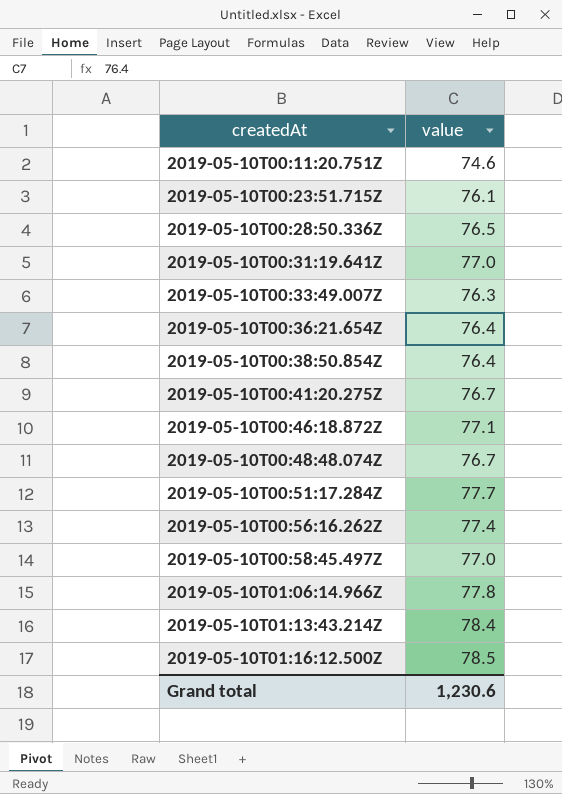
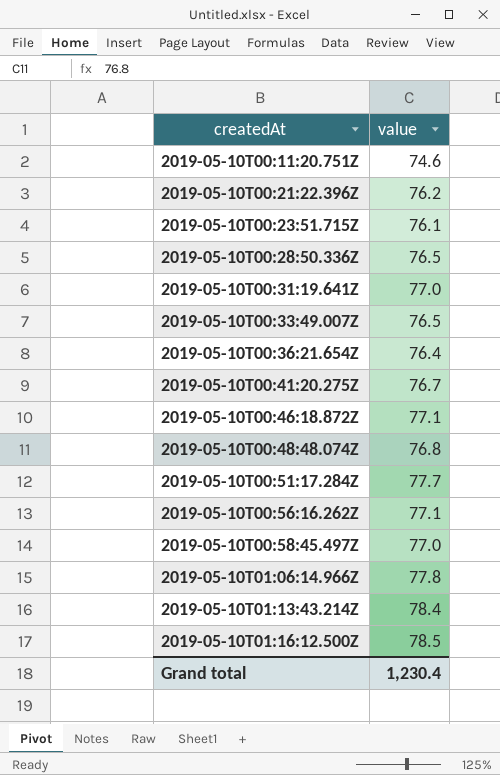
row 2019-05-10T00:38:50.854Z: 76.4 -> none
row 2019-05-10T00:21:22.396Z: none -> 76.2
2019-05-10T00:33:49.007Z | value: 76.3 -> 76.5
2019-05-10T00:48:48.074Z | value: 76.7 -> 76.8
2019-05-10T00:56:16.262Z | value: 77.4 -> 77.1
Grand total | value: 1,230.6 -> 1,230.4

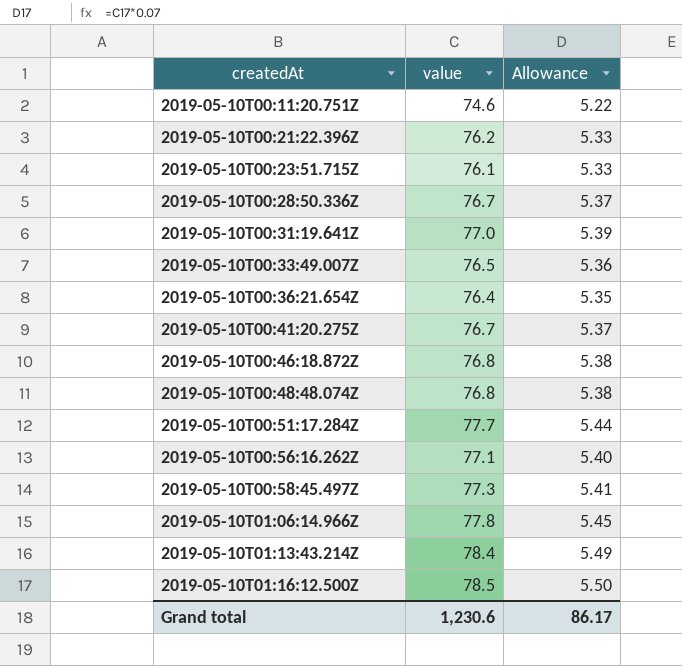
column Allowance | formula: none -> [value] * 0.07
2019-05-10T00:28:50.336Z | value: 76.5 -> 76.7
2019-05-10T00:46:18.872Z | value: 77.1 -> 76.8
2019-05-10T00:58:45.497Z | value: 77.0 -> 77.3
Grand total | value: 1,230.4 -> 1,230.6

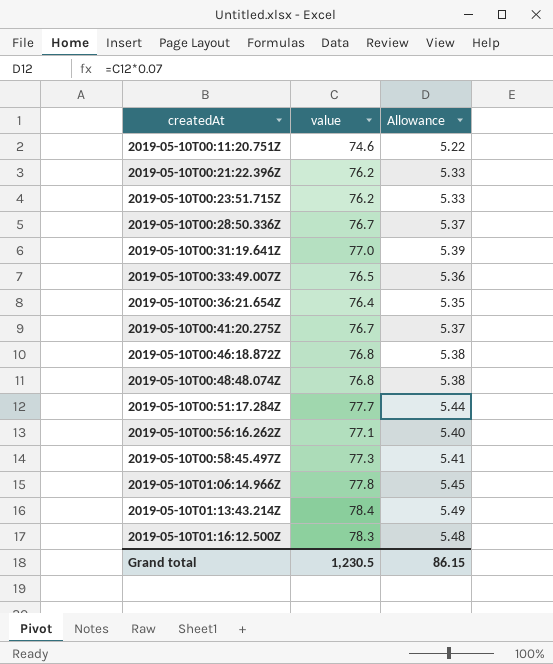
2019-05-10T00:23:51.715Z | value: 76.1 -> 76.2
2019-05-10T01:16:12.500Z | value: 78.5 -> 78.3
2019-05-10T01:16:12.500Z | Allowance: 5.50 -> 5.48
Grand total | value: 1,230.6 -> 1,230.5
Grand total | Allowance: 86.17 -> 86.15

